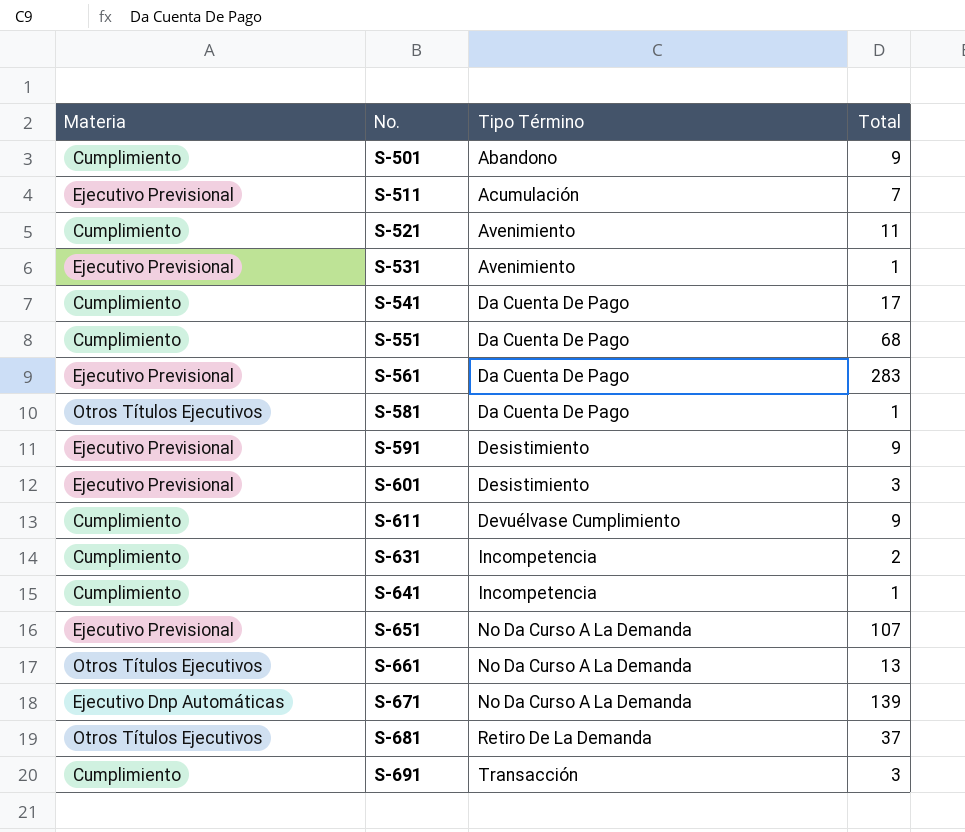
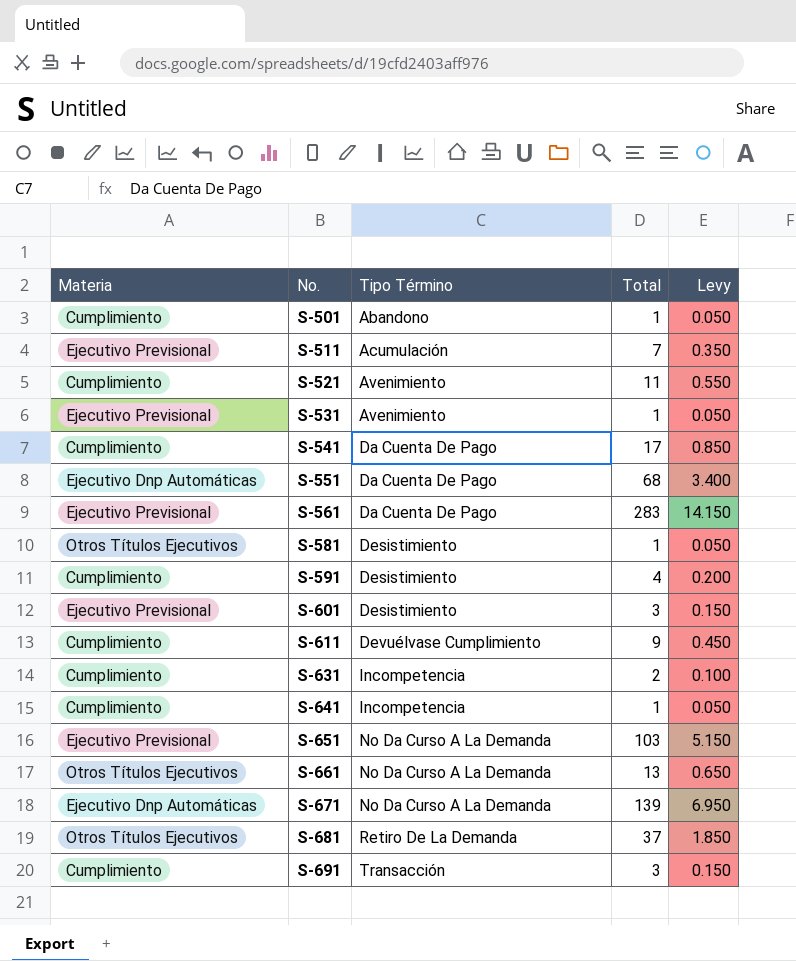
column Levy | formula: none -> [Total] * 0.05
S-501 | Total: 9 -> 1
S-551 | Materia: Cumplimiento -> Ejecutivo Dnp Automáticas
S-581 | Tipo Término: Da Cuenta De Pago -> Desistimiento
S-591 | Materia: Ejecutivo Previsional -> Cumplimiento
S-591 | Total: 9 -> 4
S-651 | Total: 107 -> 103

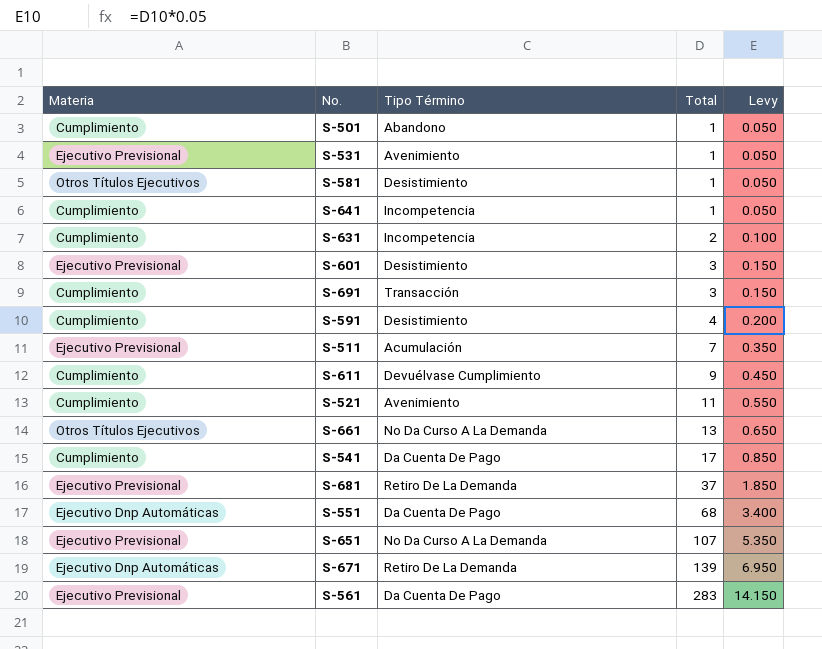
row order: No. ascending -> Total ascending
S-681 | Materia: Otros Títulos Ejecutivos -> Ejecutivo Previsional
S-651 | Total: 103 -> 107
S-651 | Levy: 5.150 -> 5.350
S-671 | Tipo Término: No Da Curso A La Demanda -> Retiro De La Demanda

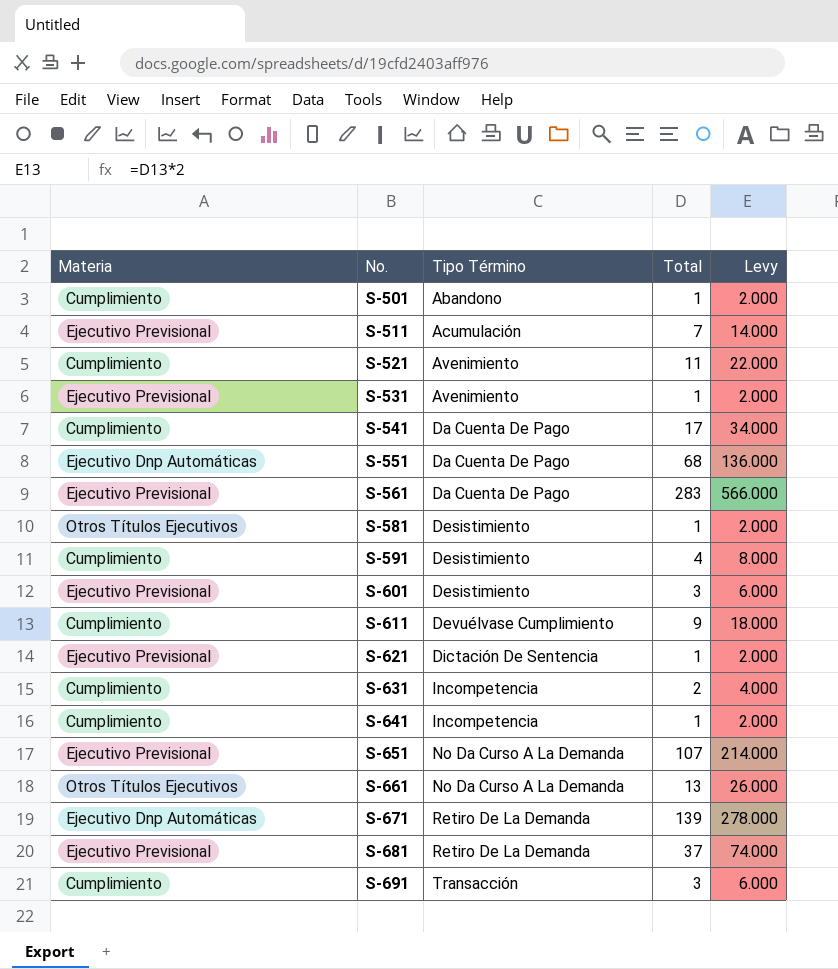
row order: Total ascending -> No. ascending
column Levy | formula: [Total] * 0.05 -> [Total] * 2
row S-621: none -> Ejecutivo Previsional | Dictación De Sentencia | 1 | 2.000

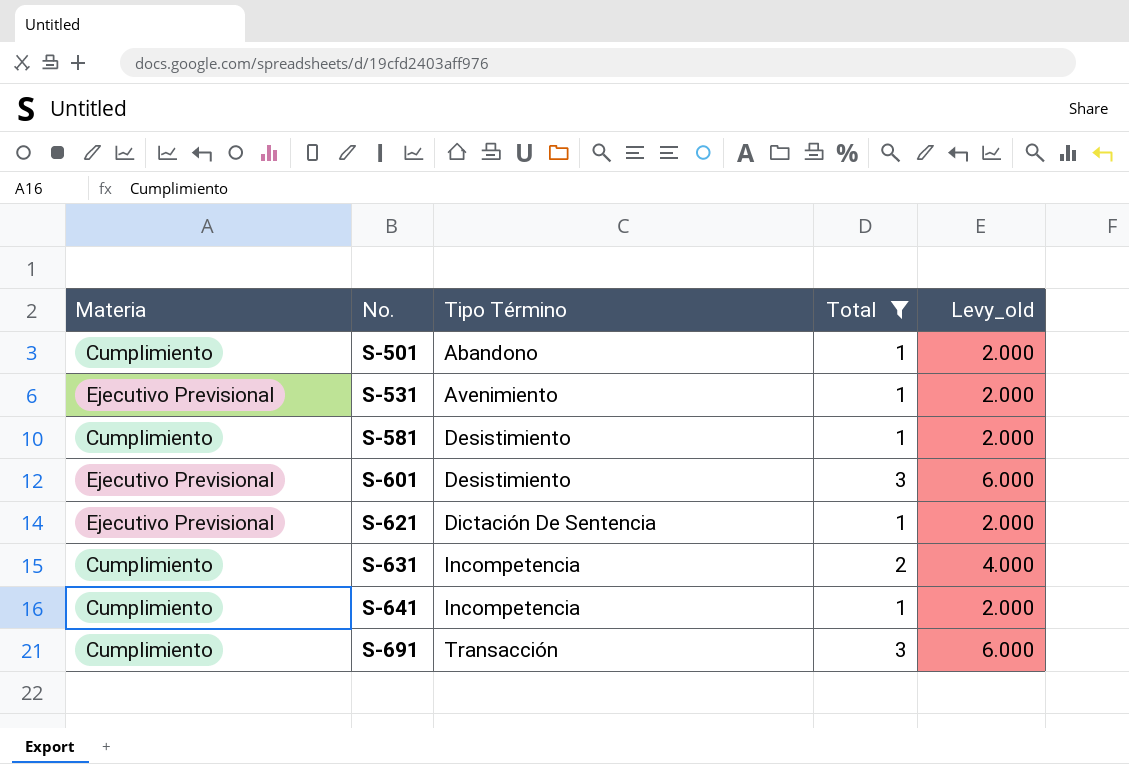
filter: none -> Total <= 3
column name: Levy -> Levy_old
S-581 | Materia: Otros Títulos Ejecutivos -> Cumplimiento

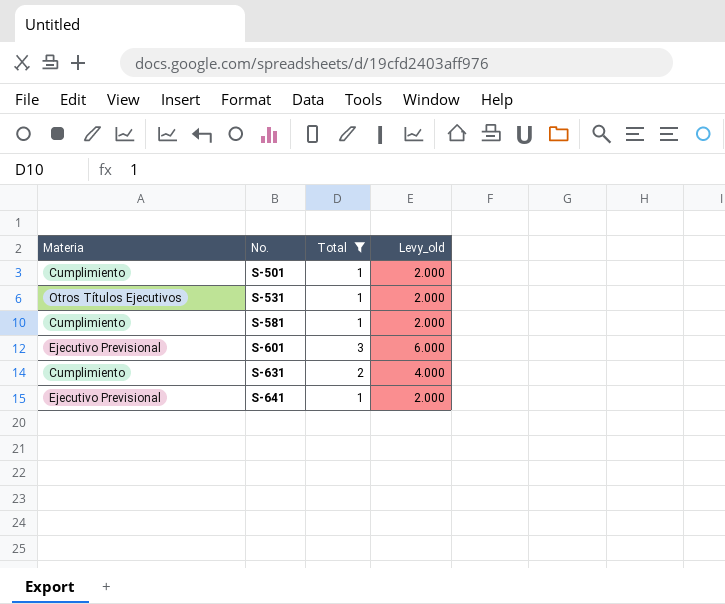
column Tipo Término | position: 3 -> none
row S-621: Ejecutivo Previsional | Dictación De Sentencia | 1 | 2.000 -> none
row S-691: Cumplimiento | Transacción | 3 | 6.000 -> none
S-531 | Materia: Ejecutivo Previsional -> Otros Títulos Ejecutivos
S-641 | Materia: Cumplimiento -> Ejecutivo Previsional

